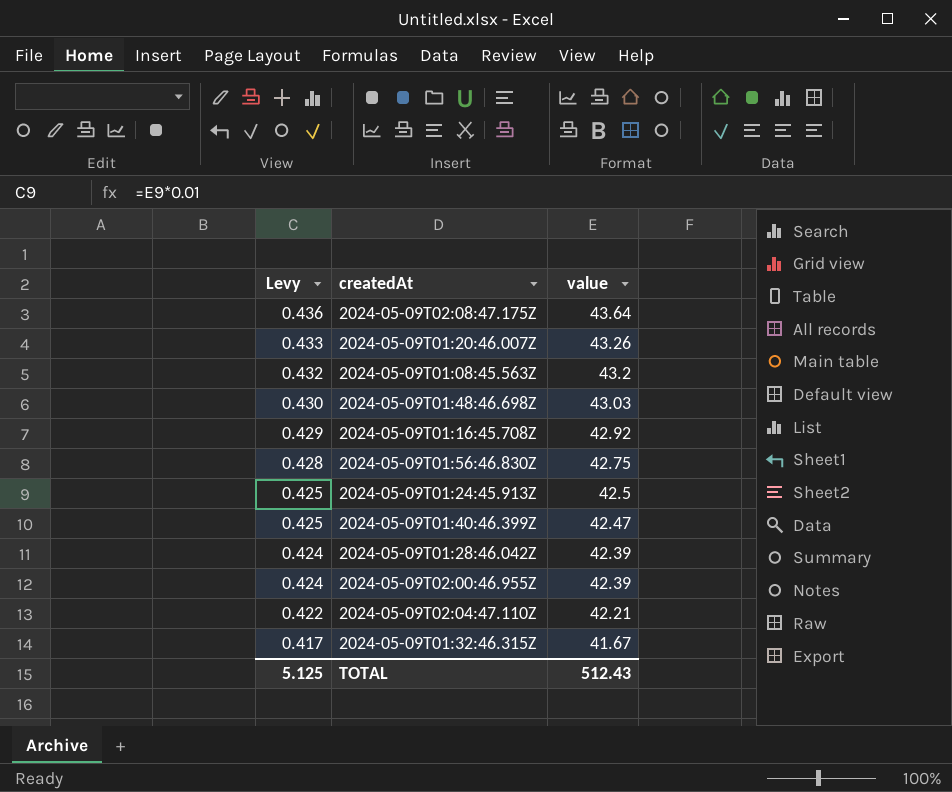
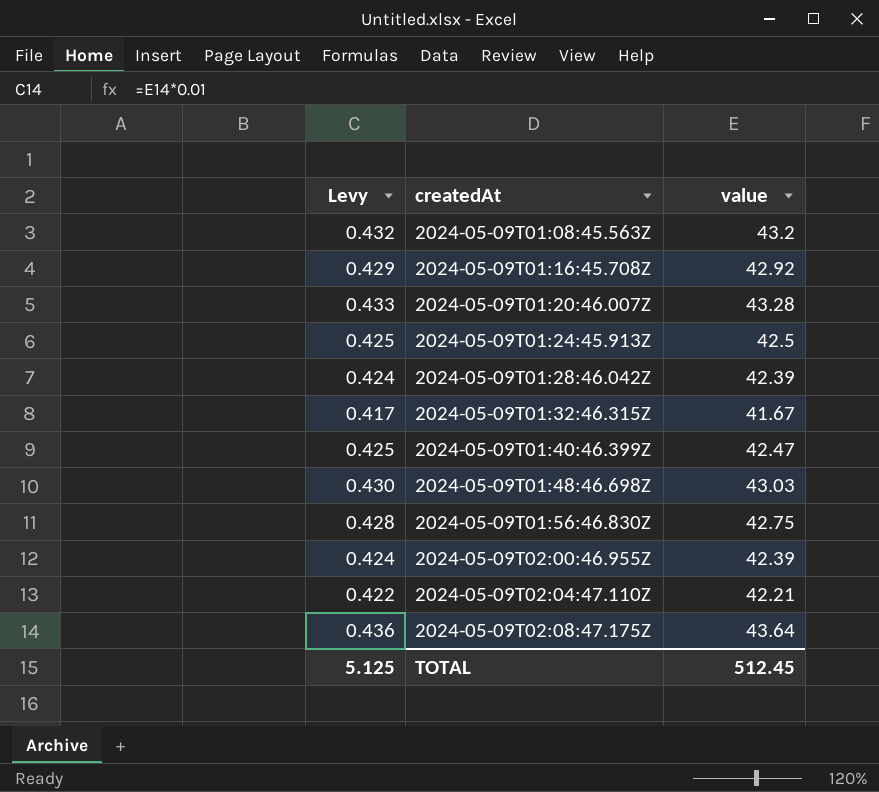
row order: Levy descending -> createdAt ascending
2024-05-09T01:20:46.007Z | value: 43.26 -> 43.28
TOTAL | value: 512.43 -> 512.45

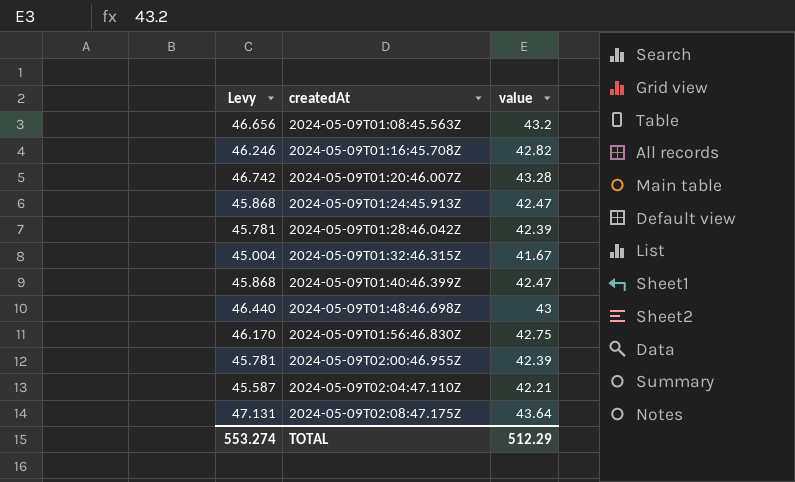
column Levy | formula: [value] * 0.01 -> [value] * 1.08
2024-05-09T01:16:45.708Z | value: 42.92 -> 42.82
2024-05-09T01:24:45.913Z | value: 42.5 -> 42.47
2024-05-09T01:48:46.698Z | value: 43.03 -> 43
TOTAL | Levy: 5.125 -> 553.274
TOTAL | value: 512.45 -> 512.29

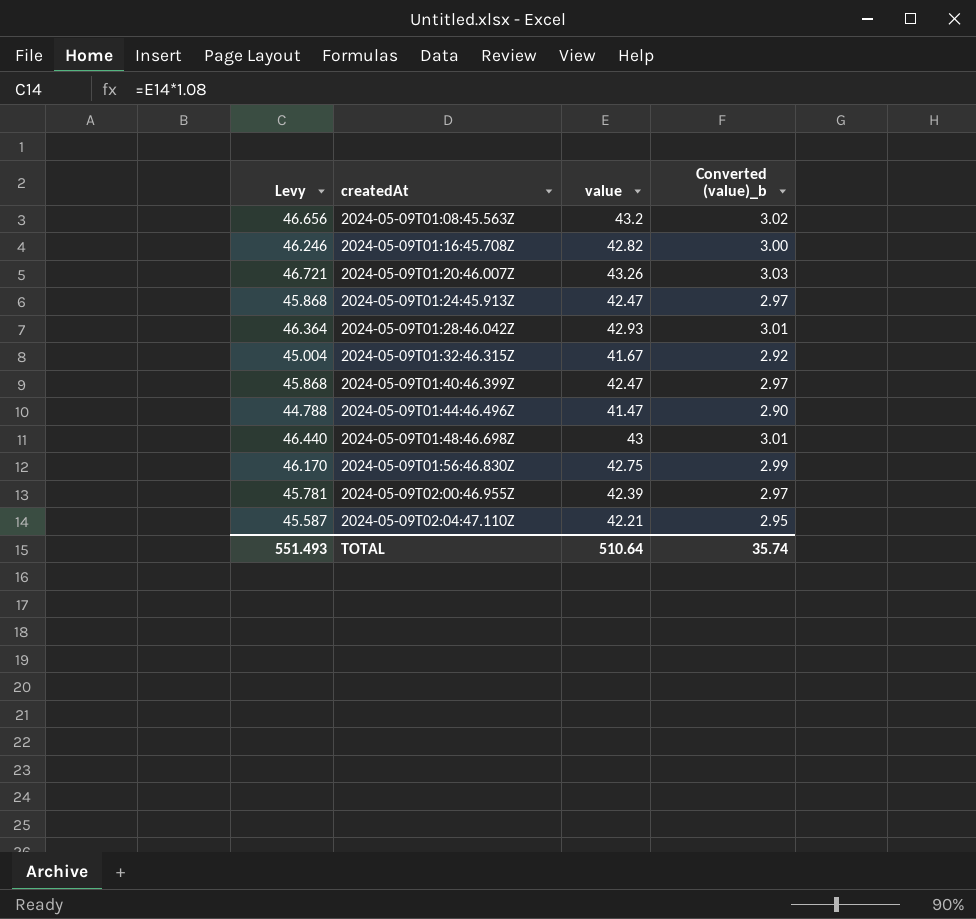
column Converted (value)_b | formula: none -> [value] * 0.07
row 2024-05-09T02:08:47.175Z: 47.131 | 43.64 -> none
2024-05-09T01:20:46.007Z | Levy: 46.742 -> 46.721
2024-05-09T01:20:46.007Z | value: 43.28 -> 43.26
2024-05-09T01:28:46.042Z | Levy: 45.781 -> 46.364
2024-05-09T01:28:46.042Z | value: 42.39 -> 42.93
row 2024-05-09T01:44:46.496Z: none -> 44.788 | 41.47 | 2.90
TOTAL | Levy: 553.274 -> 551.493
TOTAL | value: 512.29 -> 510.64

